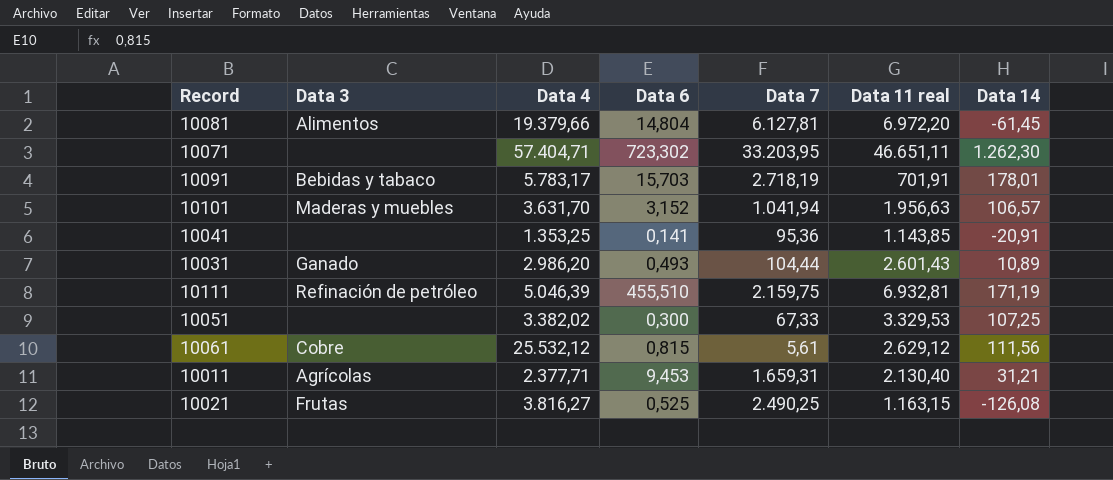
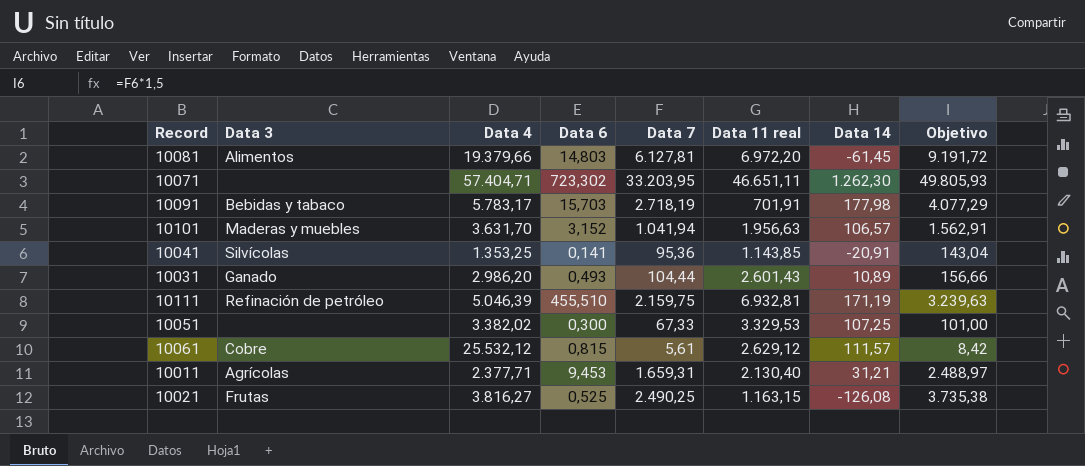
column Objetivo | formula: none -> [Data 7] * 1,5
10081 | Data 6: 14,804 -> 14,803
10091 | Data 14: 178,01 -> 177,98
10041 | Data 3: none -> Silvícolas
10061 | Data 14: 111,56 -> 111,57

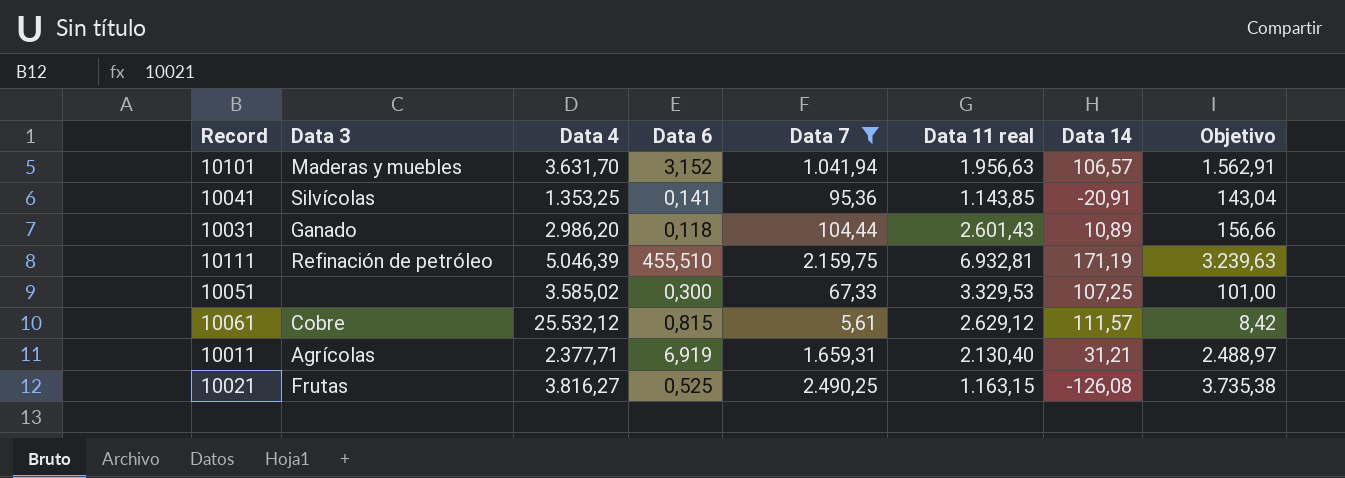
filter: none -> Data 7 <= 2.490,25
10031 | Data 6: 0,493 -> 0,118
10051 | Data 4: 3.382,02 -> 3.585,02
10011 | Data 6: 9,453 -> 6,919

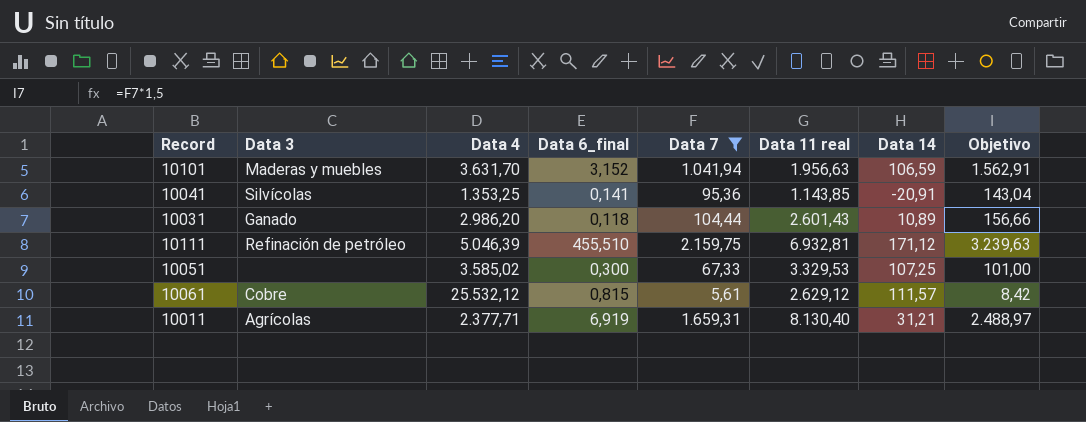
column name: Data 6 -> Data 6_final
row 10021: Frutas | 3.816,27 | 0,525 | 2.490,25 | 1.163,15 | -126,08 | 3.735,38 -> none
10101 | Data 14: 106,57 -> 106,59
10111 | Data 14: 171,19 -> 171,12
10011 | Data 11 real: 2.130,40 -> 8.130,40

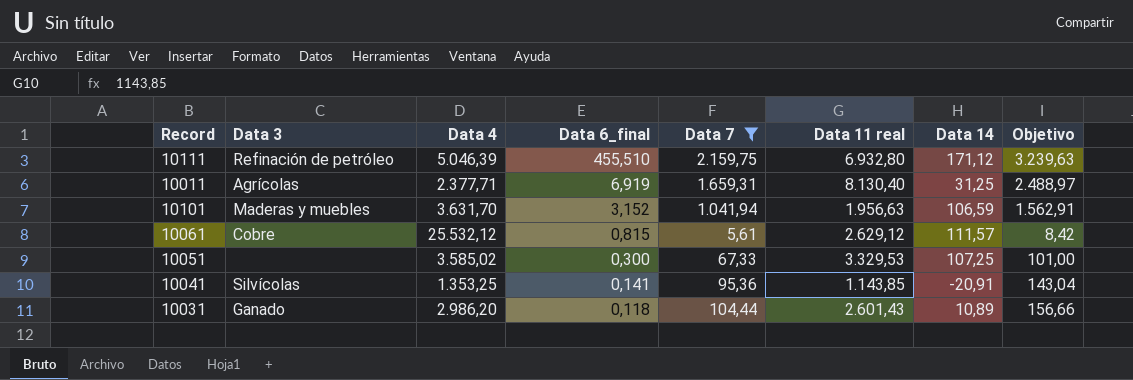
row order: none -> Data 6_final descending
10111 | Data 11 real: 6.932,81 -> 6.932,80
10011 | Data 14: 31,21 -> 31,25

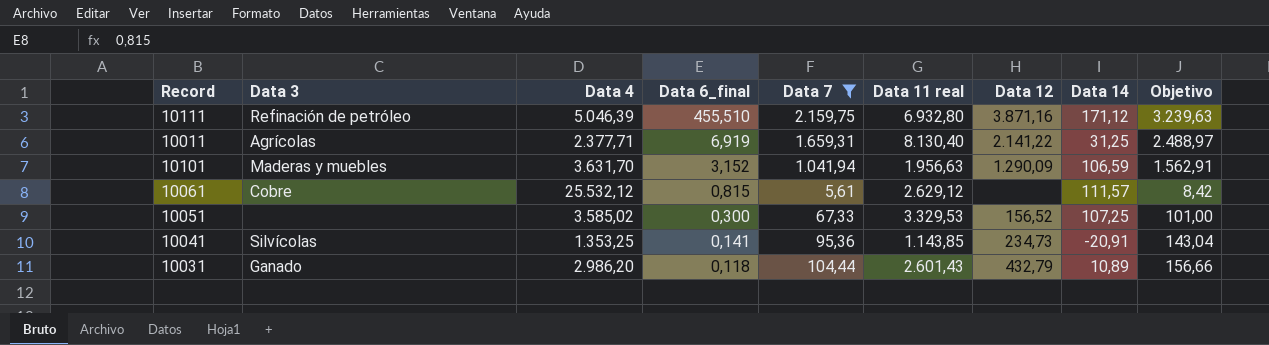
column Data 12 | position: none -> 7

